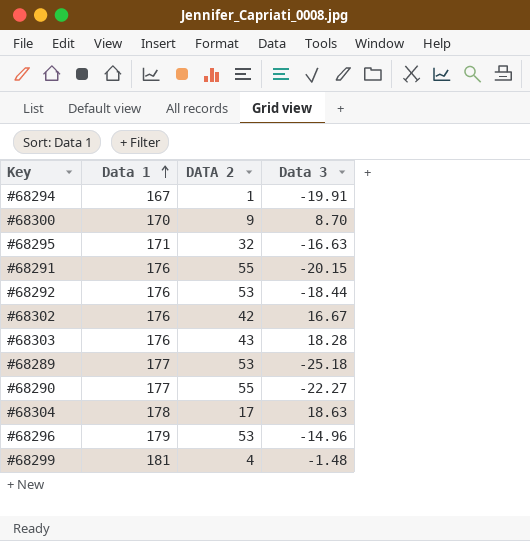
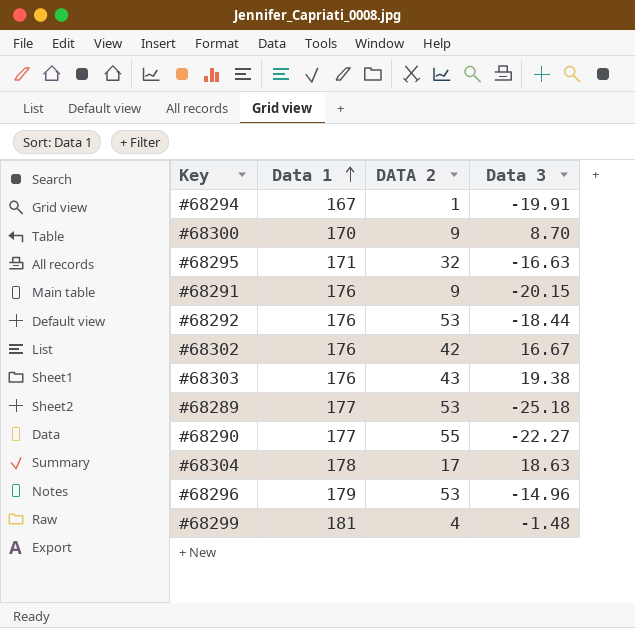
#68291 | DATA 2: 55 -> 9
#68303 | Data 3: 18.28 -> 19.38

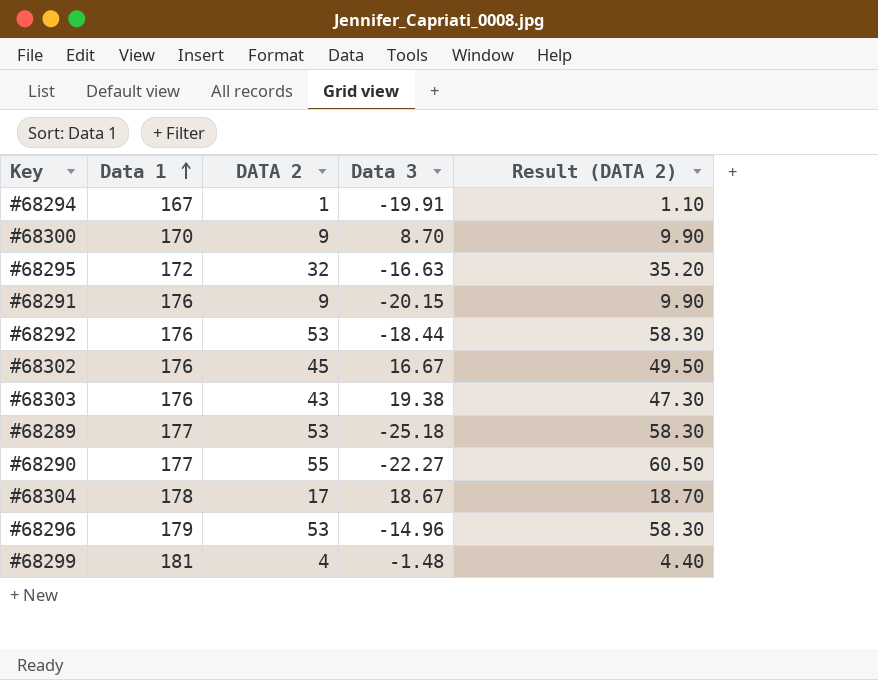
column Result (DATA 2) | formula: none -> [DATA 2] * 1.1
#68295 | Data 1: 171 -> 172
#68302 | DATA 2: 42 -> 45
#68304 | Data 3: 18.63 -> 18.67

